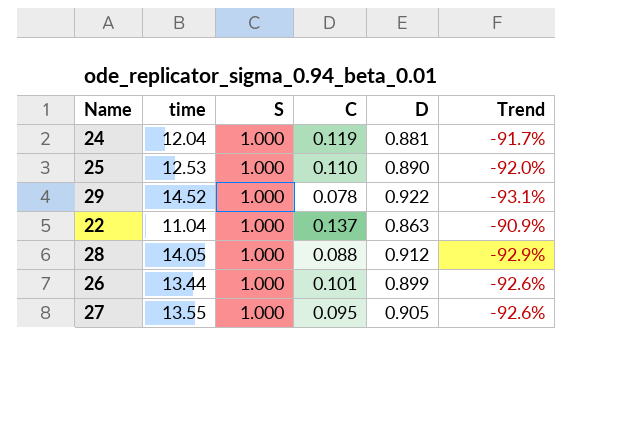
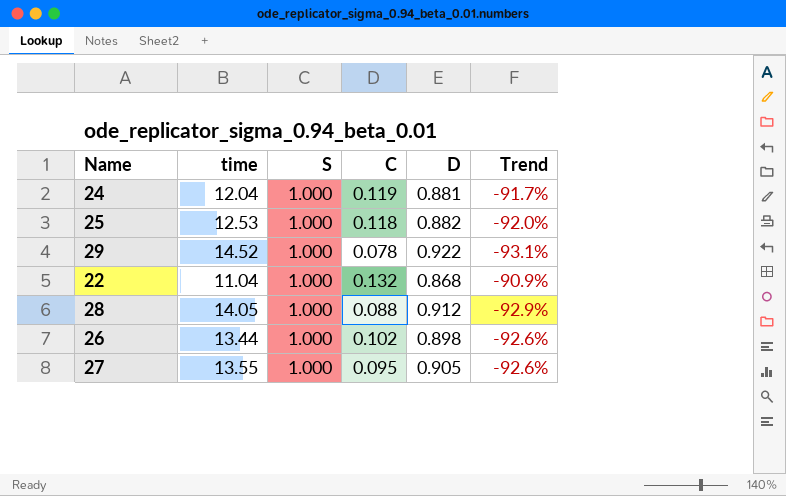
25 | C: 0.110 -> 0.118
25 | D: 0.890 -> 0.882
22 | C: 0.137 -> 0.132
22 | D: 0.863 -> 0.868
26 | C: 0.101 -> 0.102
26 | D: 0.899 -> 0.898

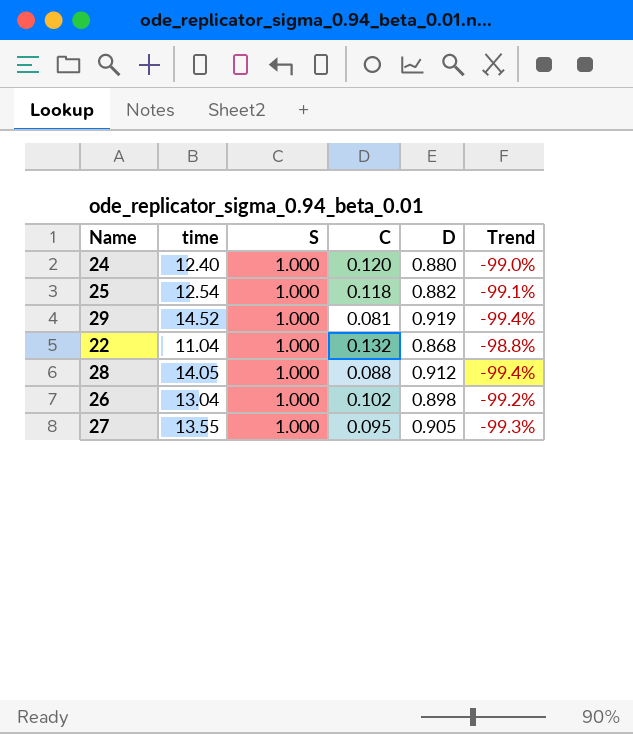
column Trend | formula: ([S] - [time]) / [time] -> ([C] - [time]) / [time]
24 | time: 12.04 -> 12.40
24 | C: 0.119 -> 0.120
24 | D: 0.881 -> 0.880
25 | time: 12.53 -> 12.54
29 | C: 0.078 -> 0.081
29 | D: 0.922 -> 0.919
26 | time: 13.44 -> 13.04

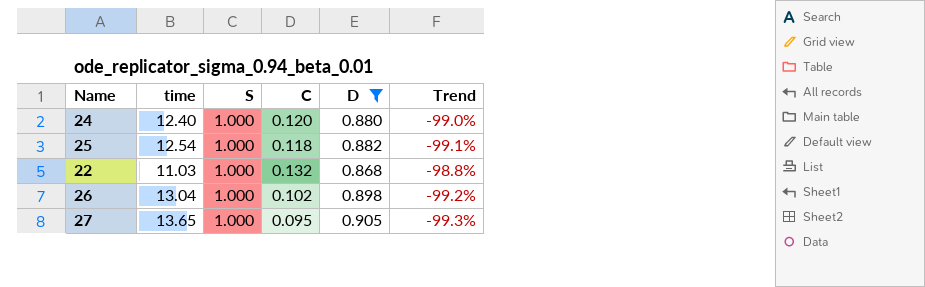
filter: none -> D <= 0.905
22 | time: 11.04 -> 11.03
27 | time: 13.55 -> 13.65

